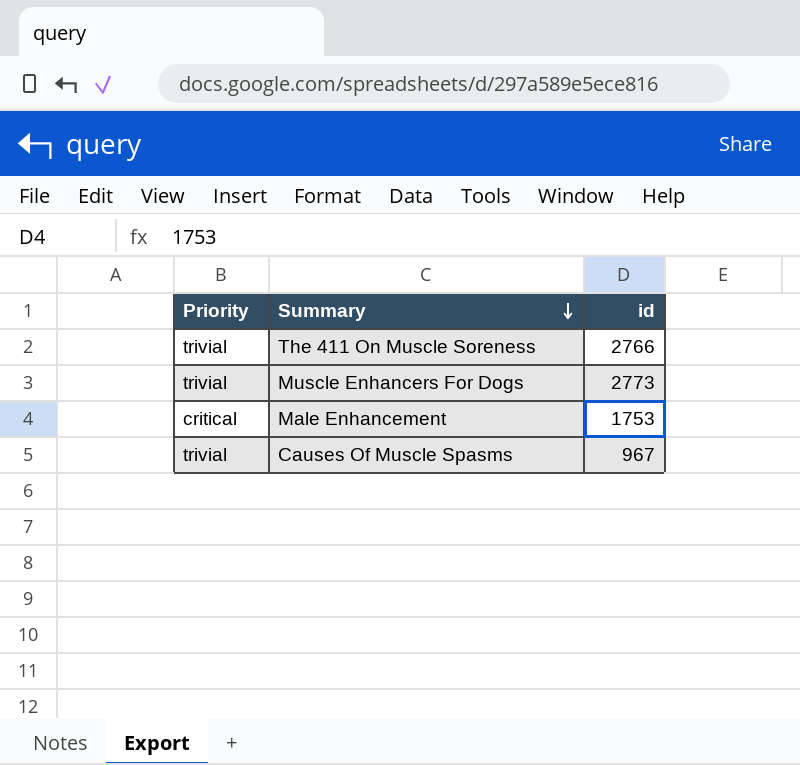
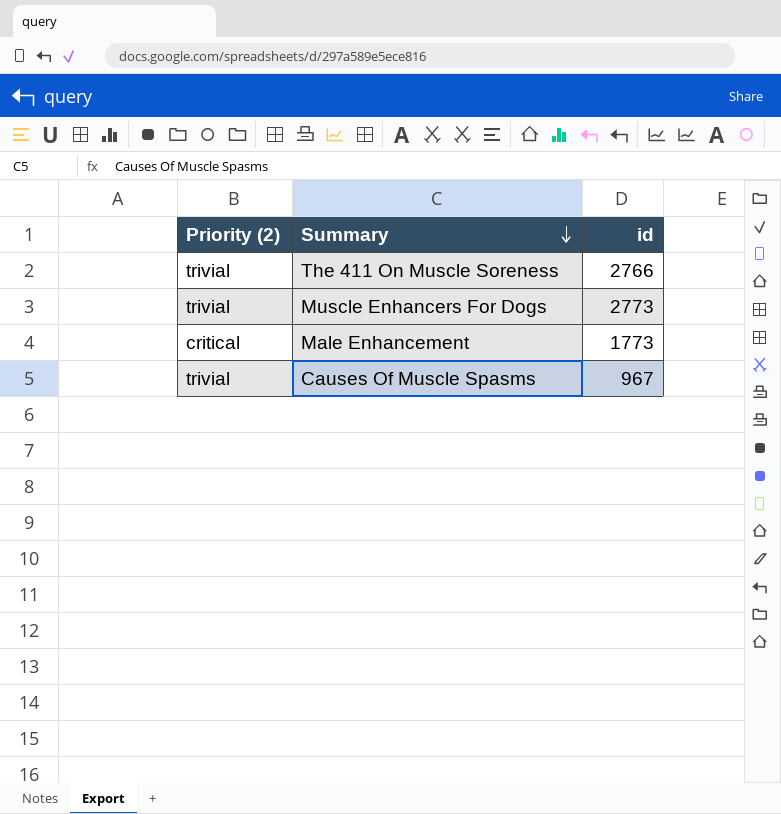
column name: Priority -> Priority (2)
Male Enhancement | id: 1753 -> 1773

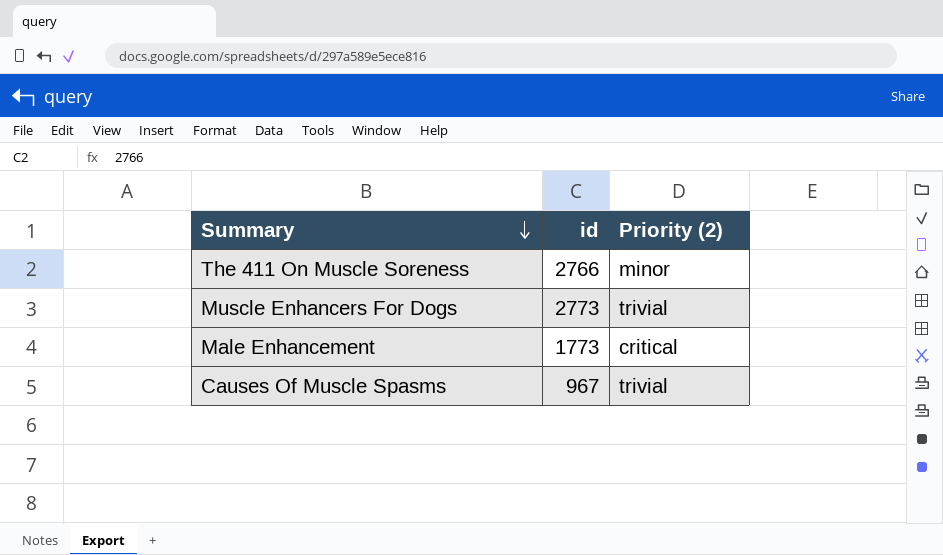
column Priority (2) | position: 1 -> 3
The 411 On Muscle Soreness | Priority (2): trivial -> minor

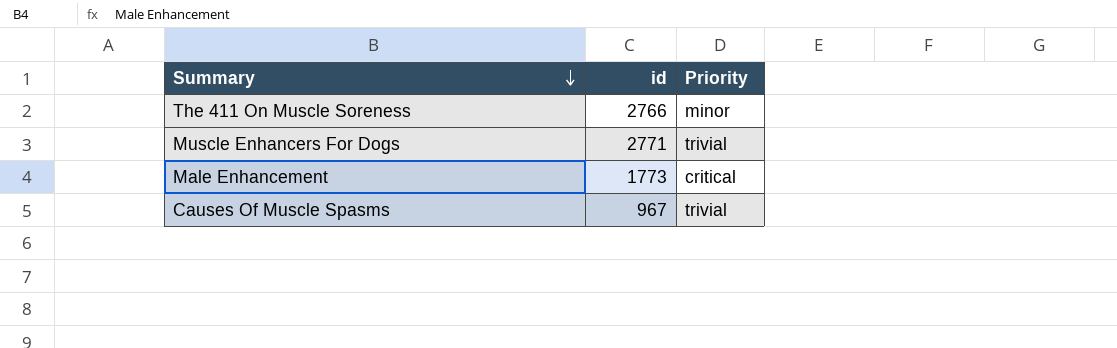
column name: Priority (2) -> Priority
Muscle Enhancers For Dogs | id: 2773 -> 2771

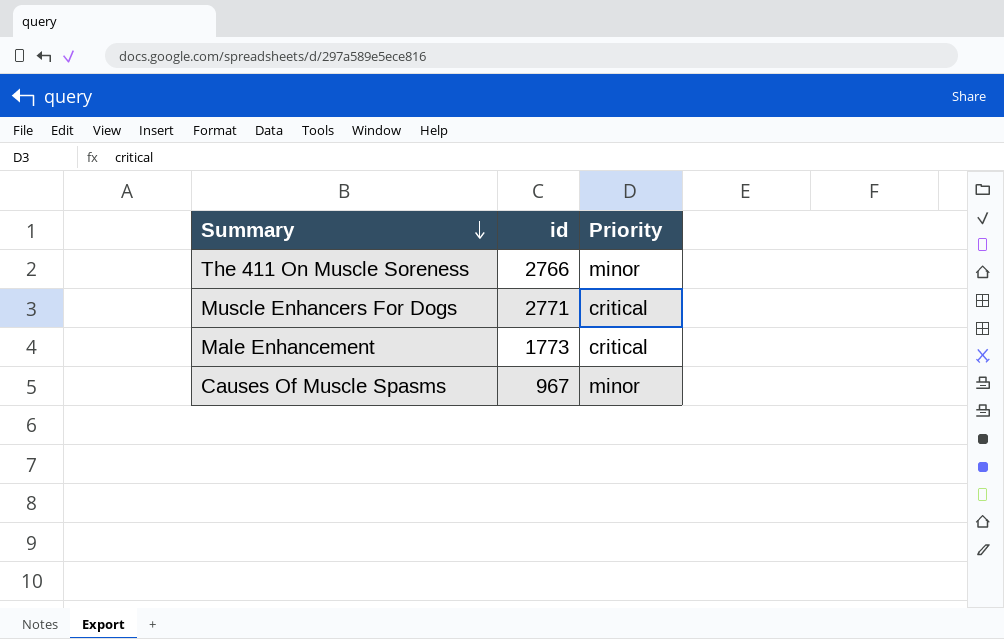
Muscle Enhancers For Dogs | Priority: trivial -> critical
Causes Of Muscle Spasms | Priority: trivial -> minor

